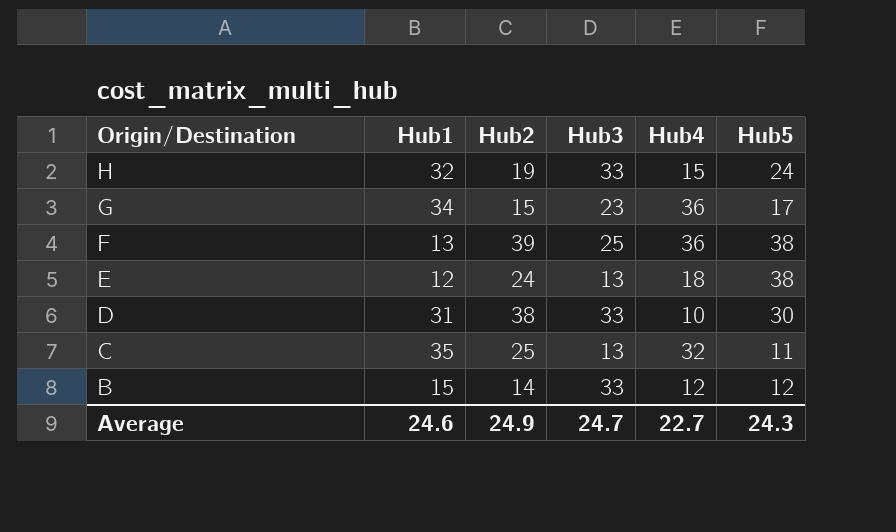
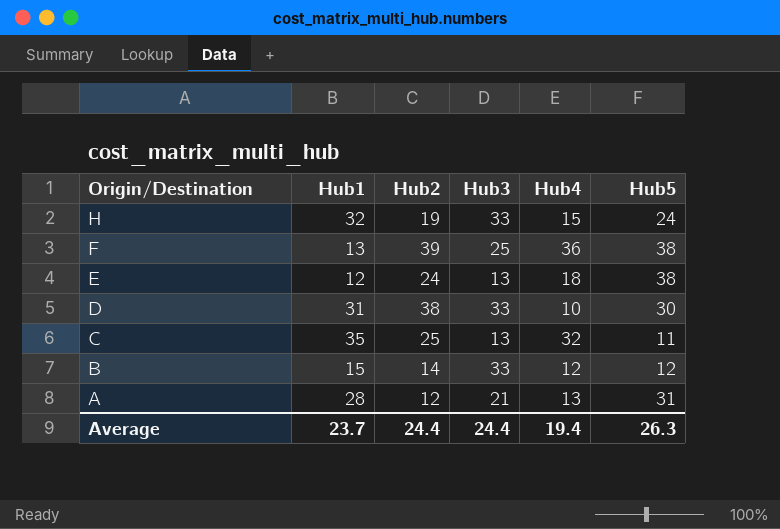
row G: 34 | 15 | 23 | 36 | 17 -> none
row A: none -> 28 | 12 | 21 | 13 | 31
Average | Hub1: 24.6 -> 23.7
Average | Hub2: 24.9 -> 24.4
Average | Hub3: 24.7 -> 24.4
Average | Hub4: 22.7 -> 19.4
Average | Hub5: 24.3 -> 26.3

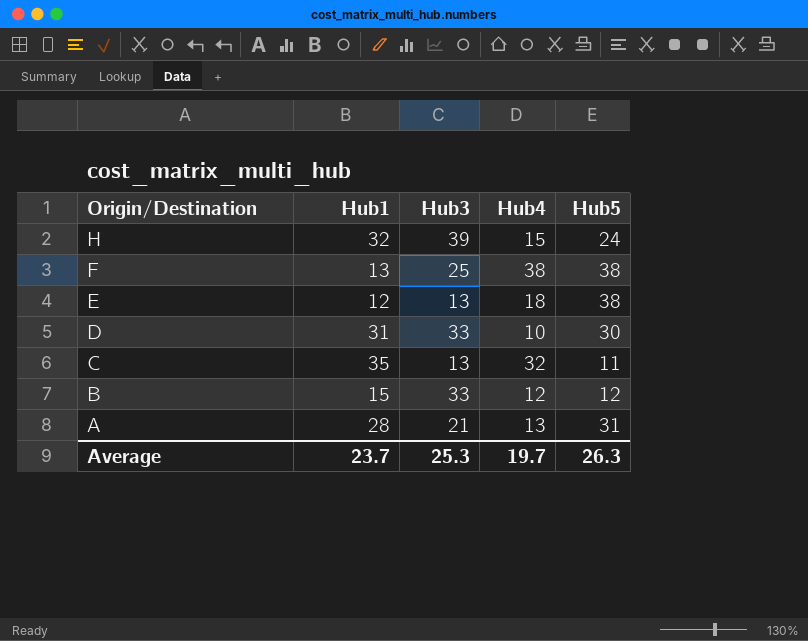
column Hub2 | position: 3 -> none
H | Hub3: 33 -> 39
F | Hub4: 36 -> 38
Average | Hub3: 24.4 -> 25.3
Average | Hub4: 19.4 -> 19.7

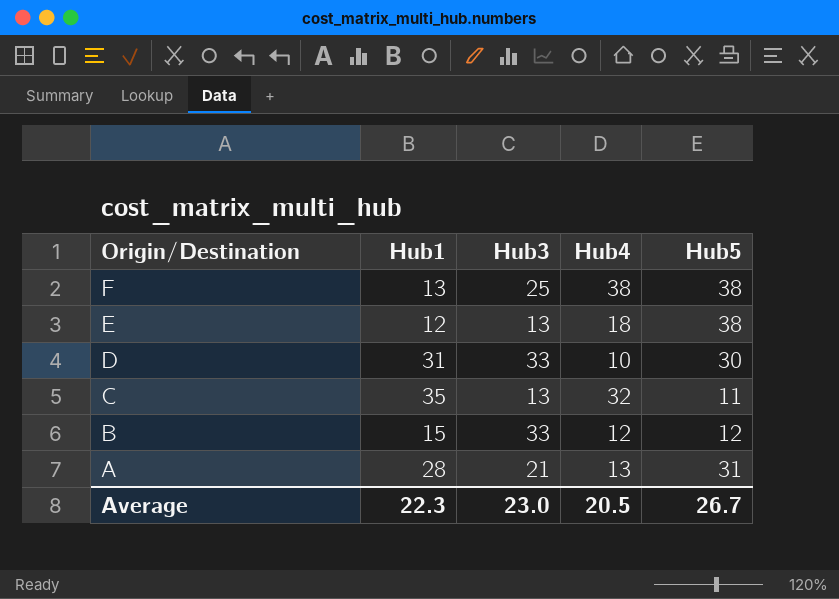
row H: 32 | 39 | 15 | 24 -> none
Average | Hub1: 23.7 -> 22.3
Average | Hub3: 25.3 -> 23.0
Average | Hub4: 19.7 -> 20.5
Average | Hub5: 26.3 -> 26.7

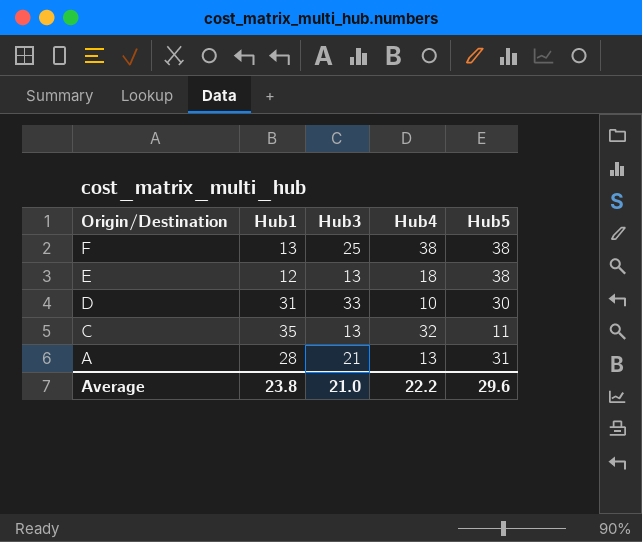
row B: 15 | 33 | 12 | 12 -> none
Average | Hub1: 22.3 -> 23.8
Average | Hub3: 23.0 -> 21.0
Average | Hub4: 20.5 -> 22.2
Average | Hub5: 26.7 -> 29.6

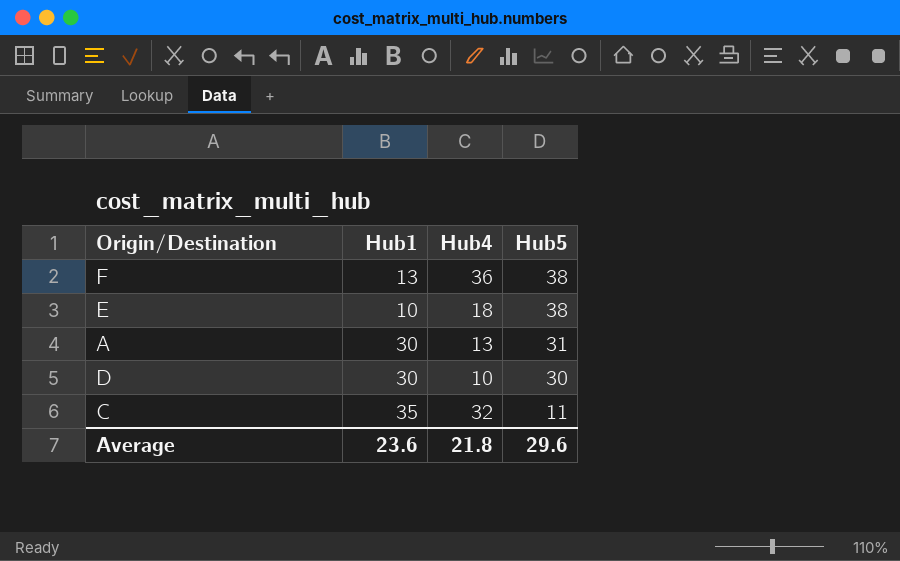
row order: Origin/Destination descending -> Hub5 descending
column Hub3 | position: 3 -> none
F | Hub4: 38 -> 36
E | Hub1: 12 -> 10
A | Hub1: 28 -> 30
D | Hub1: 31 -> 30
Average | Hub1: 23.8 -> 23.6
Average | Hub4: 22.2 -> 21.8

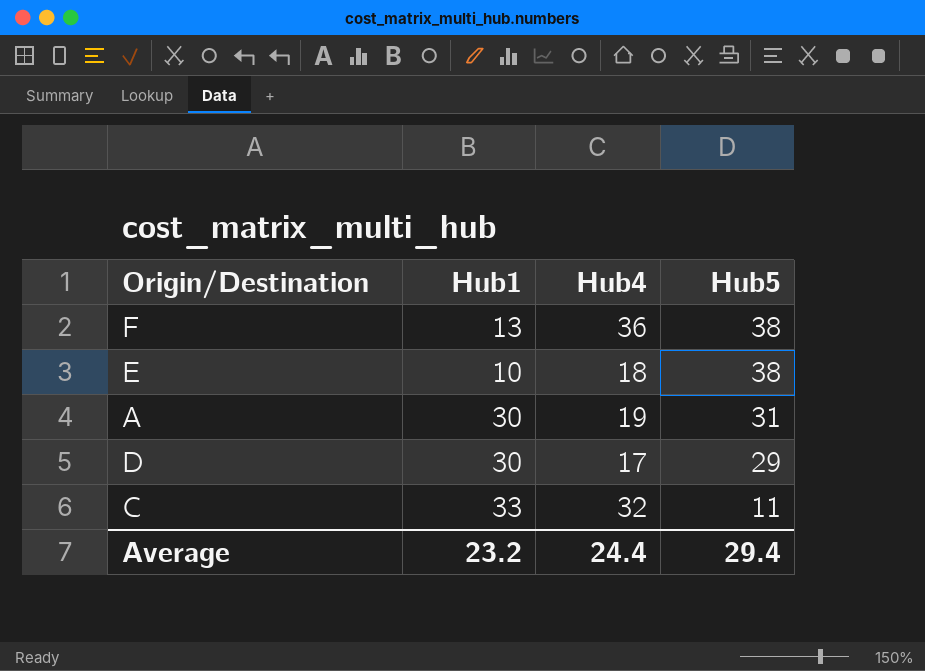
A | Hub4: 13 -> 19
D | Hub4: 10 -> 17
D | Hub5: 30 -> 29
C | Hub1: 35 -> 33
Average | Hub1: 23.6 -> 23.2
Average | Hub4: 21.8 -> 24.4
Average | Hub5: 29.6 -> 29.4

